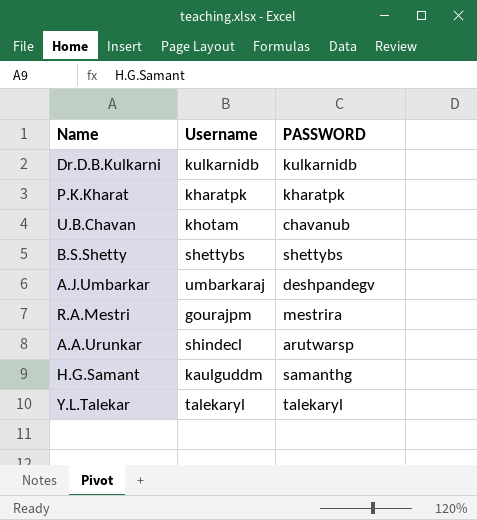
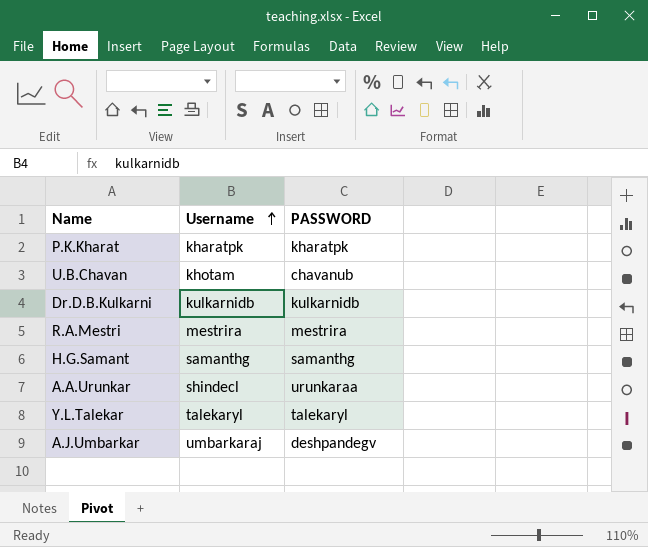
row order: none -> Username ascending
row B.S.Shetty: shettybs | shettybs -> none
R.A.Mestri | Username: gourajpm -> mestrira
H.G.Samant | Username: kaulguddm -> samanthg
A.A.Urunkar | PASSWORD: arutwarsp -> urunkaraa

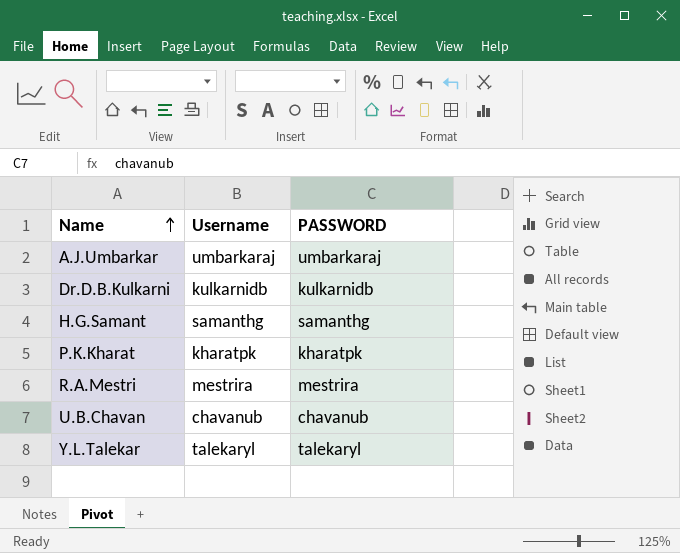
row order: Username ascending -> Name ascending
row A.A.Urunkar: shindecl | urunkaraa -> none
A.J.Umbarkar | PASSWORD: deshpandegv -> umbarkaraj
U.B.Chavan | Username: khotam -> chavanub

